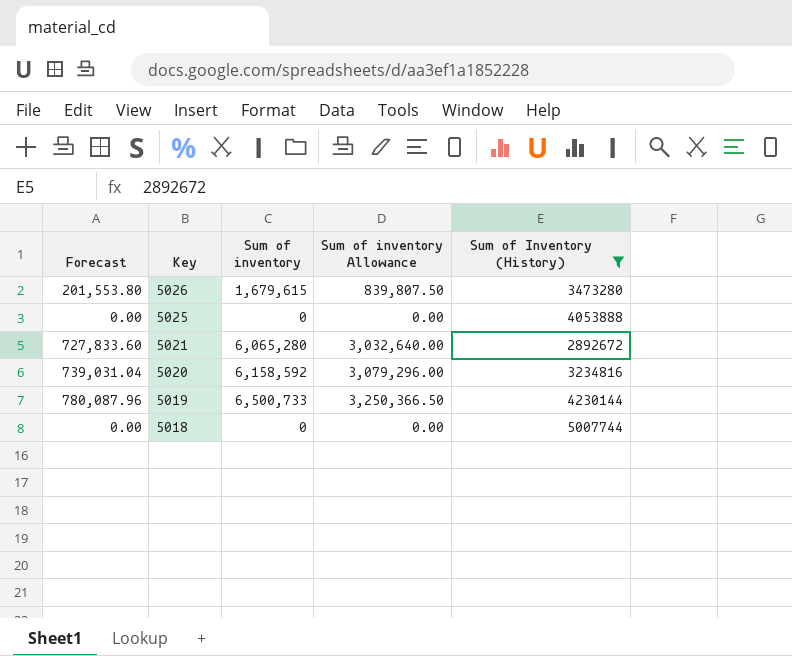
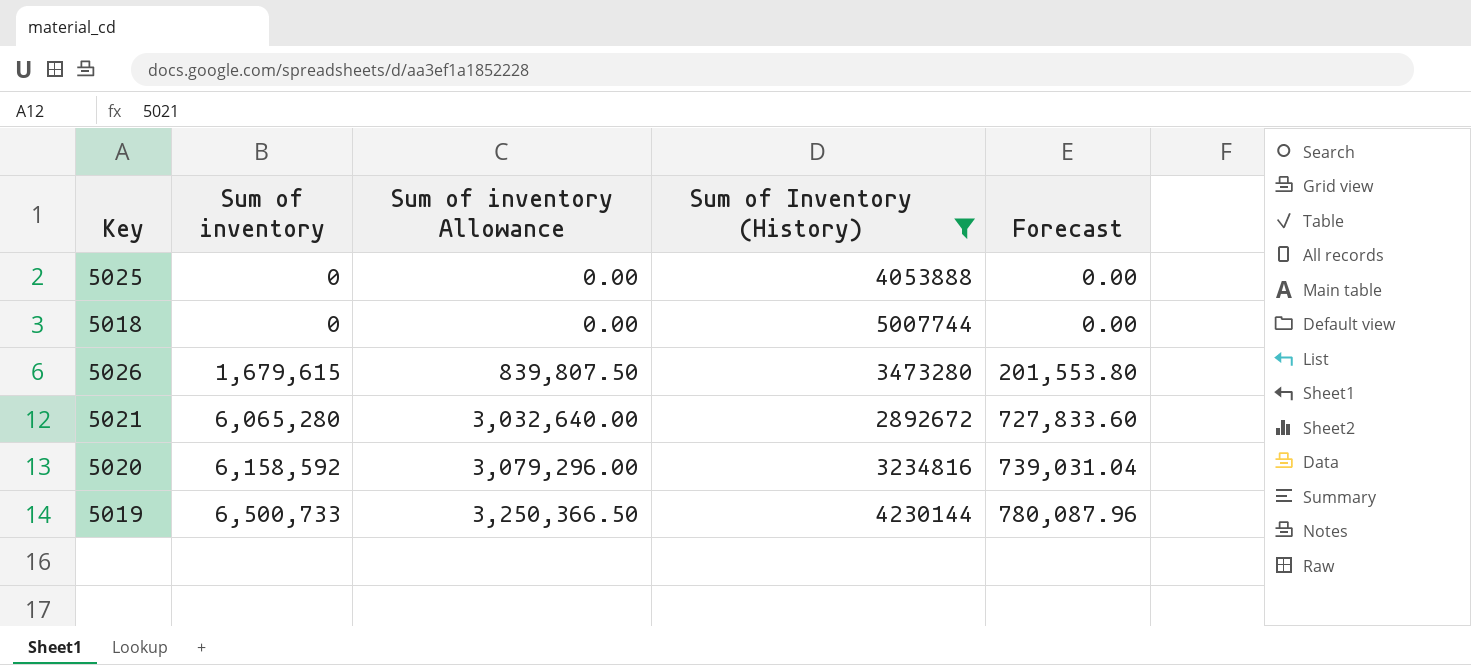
row order: Key descending -> Sum of inventory ascending
column Forecast | position: 1 -> 5

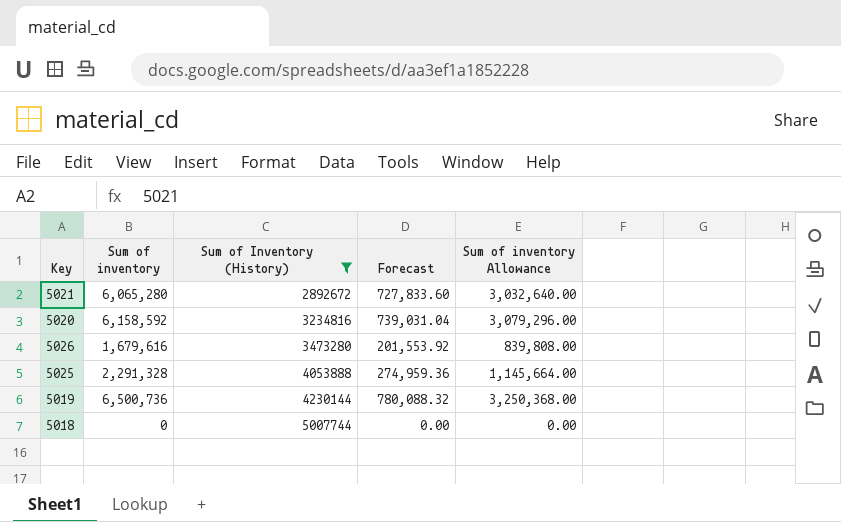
row order: Sum of inventory ascending -> Sum of Inventory (History) ascending
column Sum of inventory Allowance | position: 3 -> 5
5026 | Sum of inventory: 1,679,615 -> 1,679,616
5026 | Forecast: 201,553.80 -> 201,553.92
5026 | Sum of inventory Allowance: 839,807.50 -> 839,808.00
5025 | Sum of inventory: 0 -> 2,291,328
5025 | Forecast: 0.00 -> 274,959.36
5025 | Sum of inventory Allowance: 0.00 -> 1,145,664.00
5019 | Sum of inventory: 6,500,733 -> 6,500,736
5019 | Forecast: 780,087.96 -> 780,088.32
5019 | Sum of inventory Allowance: 3,250,366.50 -> 3,250,368.00

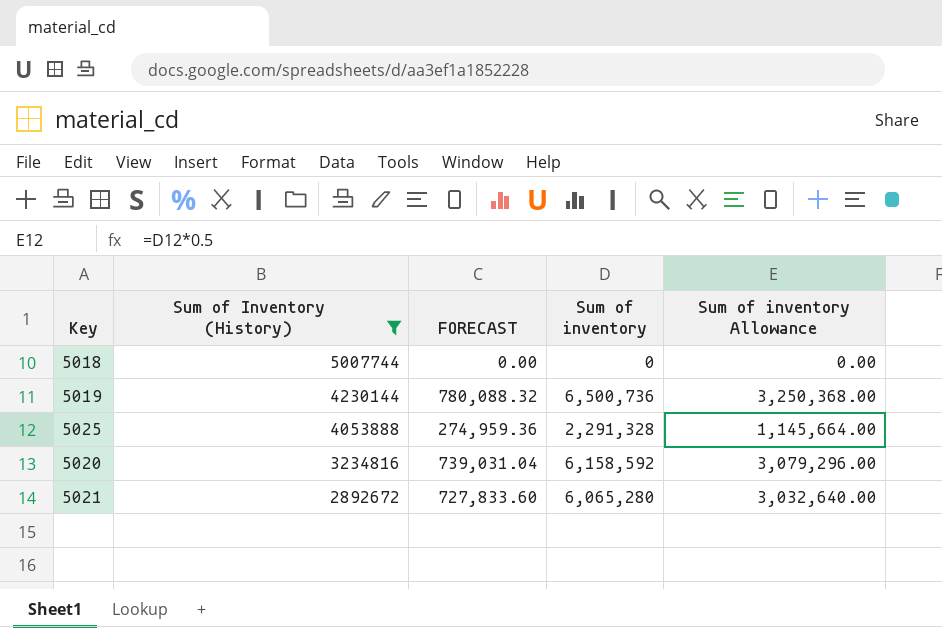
row order: Sum of Inventory (History) ascending -> Sum of Inventory (History) descending
column name: Forecast -> FORECAST
column Sum of inventory | position: 2 -> 4
row 5026: 1,679,616 | 3473280 | 201,553.92 | 839,808.00 -> none

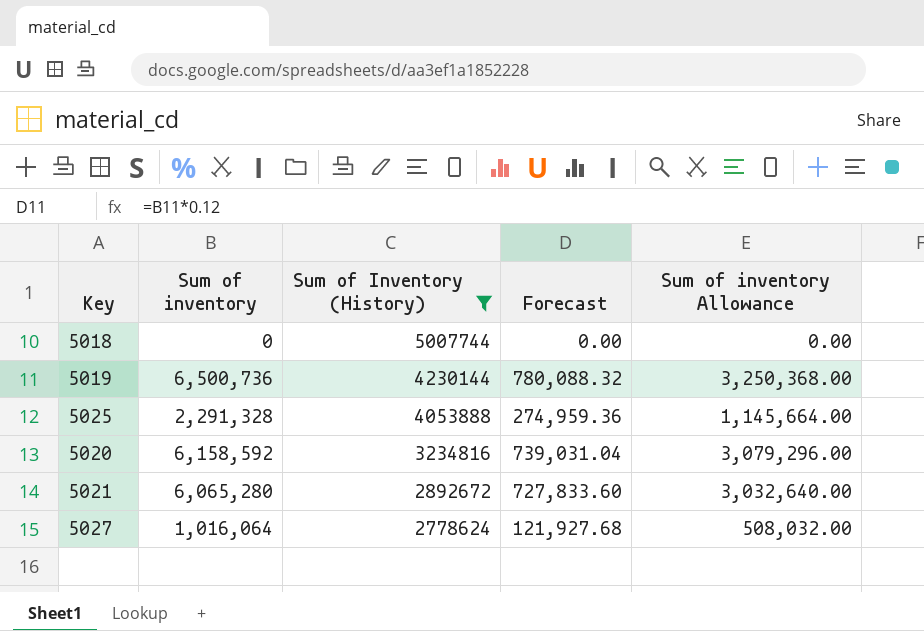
column Sum of inventory | position: 4 -> 2
column name: FORECAST -> Forecast
row 5027: none -> 1,016,064 | 2778624 | 121,927.68 | 508,032.00

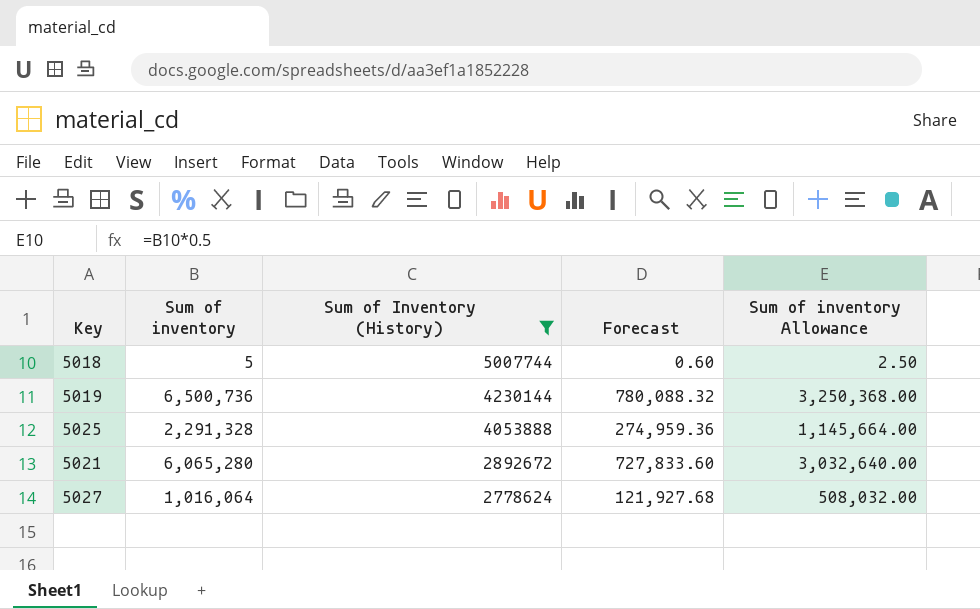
row 5020: 6,158,592 | 3234816 | 739,031.04 | 3,079,296.00 -> none
5018 | Sum of inventory: 0 -> 5
5018 | Forecast: 0.00 -> 0.60
5018 | Sum of inventory Allowance: 0.00 -> 2.50

